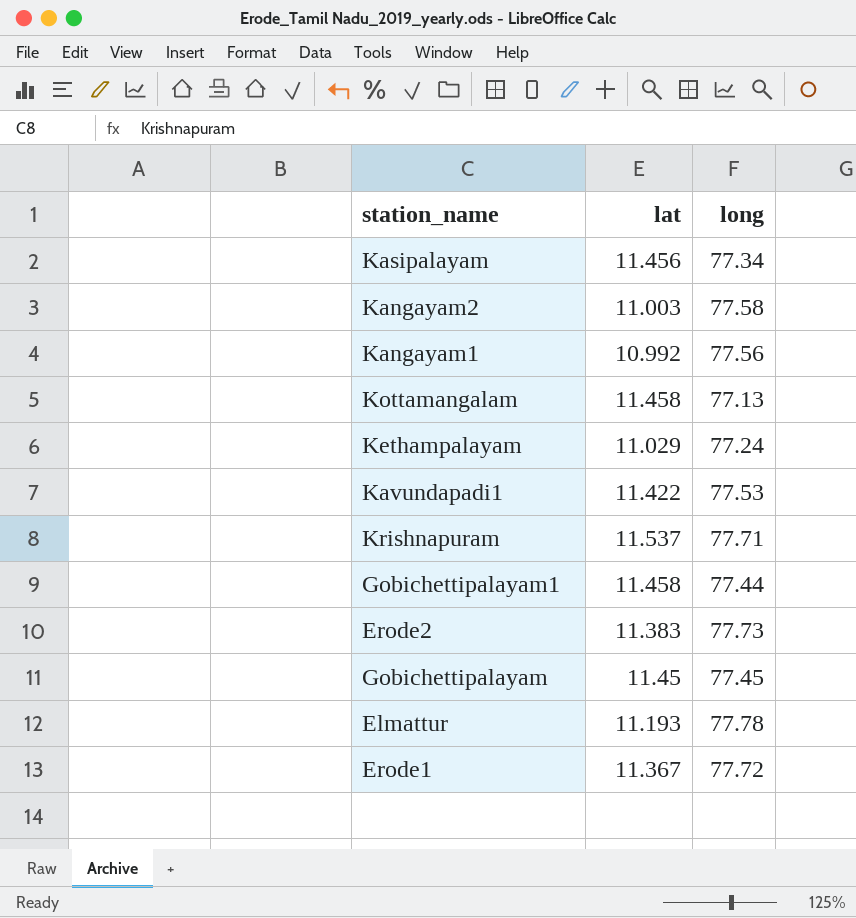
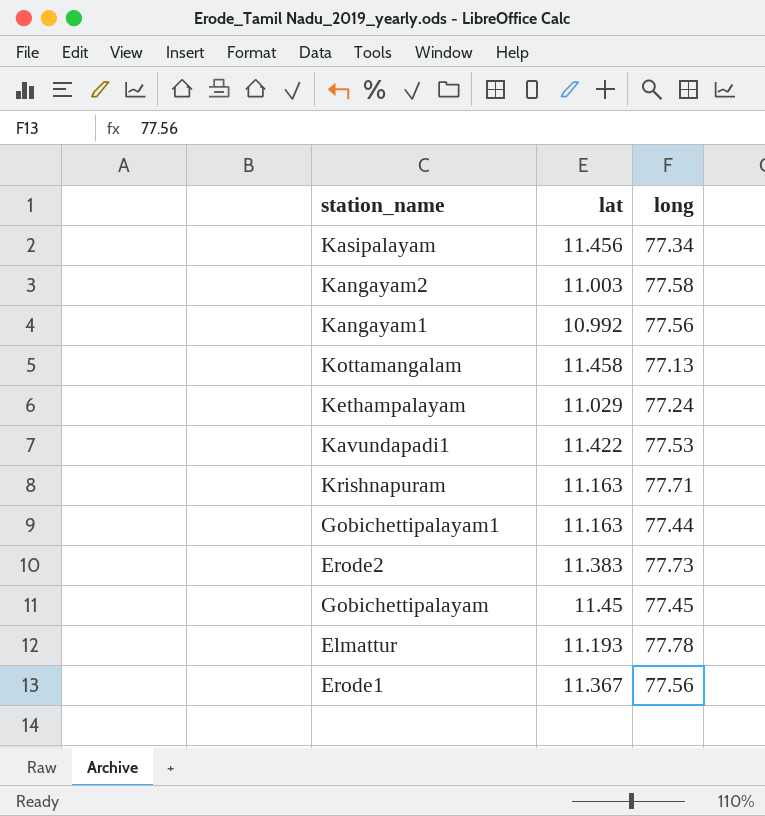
Krishnapuram | lat: 11.537 -> 11.163
Gobichettipalayam1 | lat: 11.458 -> 11.163
Erode1 | long: 77.72 -> 77.56

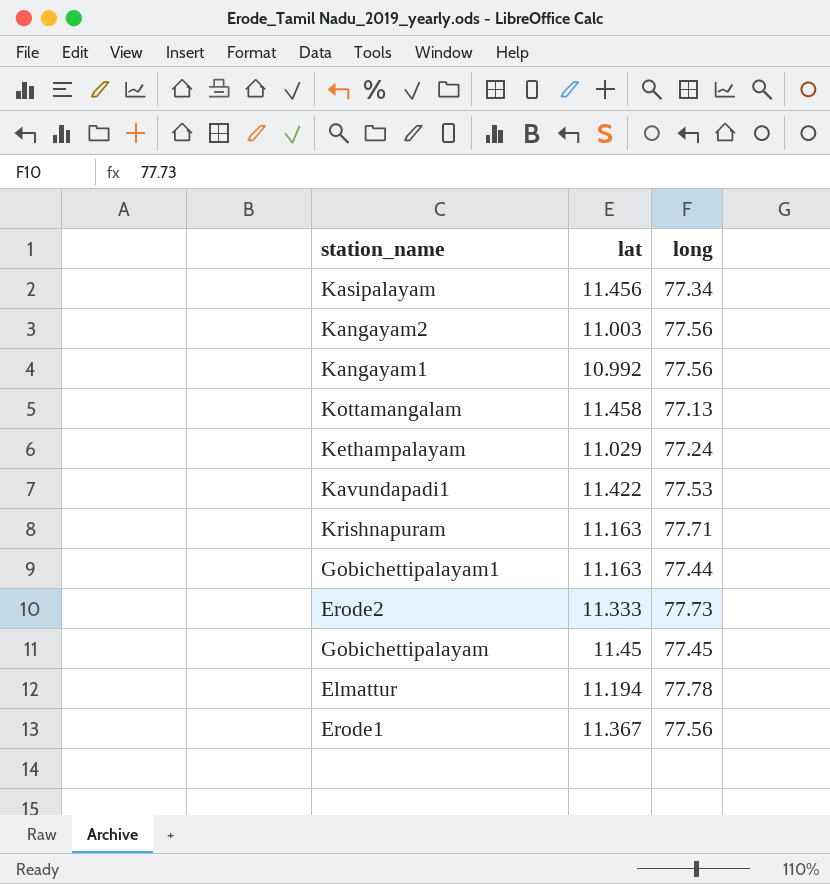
Kangayam2 | long: 77.58 -> 77.56
Erode2 | lat: 11.383 -> 11.333
Elmattur | lat: 11.193 -> 11.194

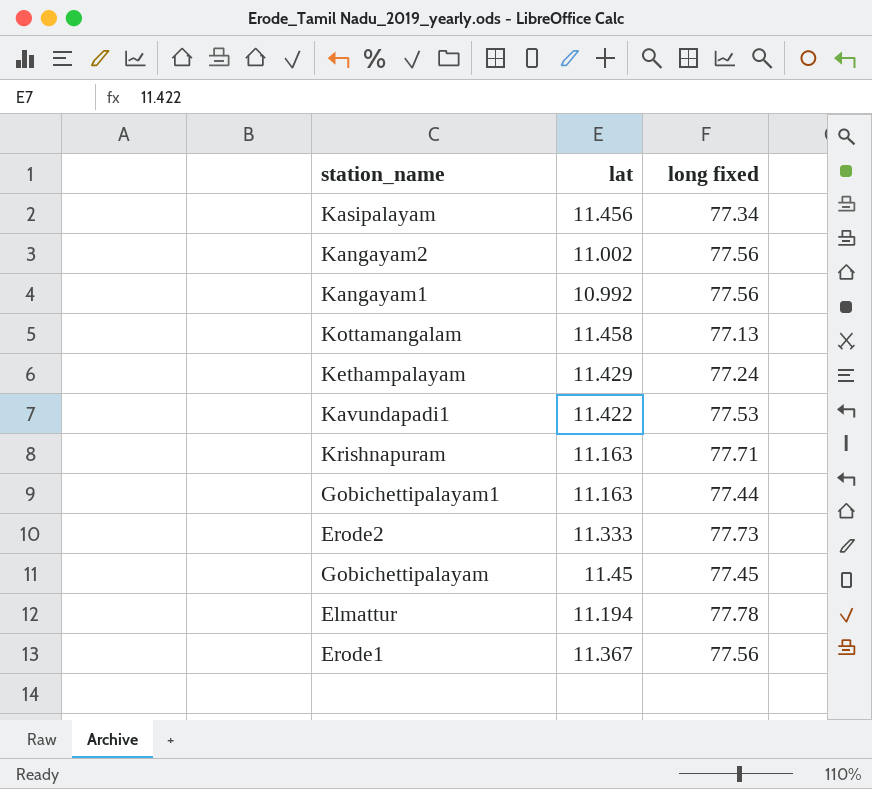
column name: long -> long fixed
Kangayam2 | lat: 11.003 -> 11.002
Kethampalayam | lat: 11.029 -> 11.429

